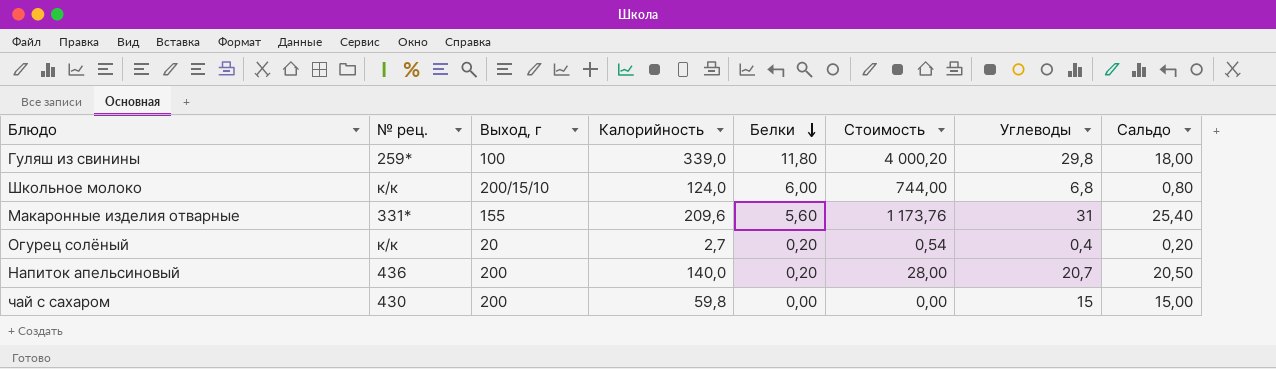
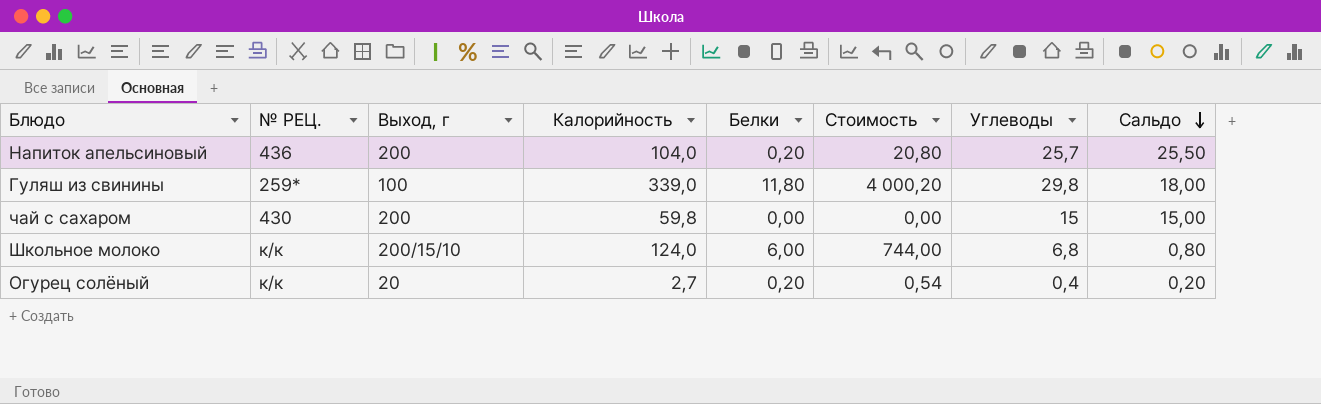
row order: Белки descending -> Сальдо descending
column name: № рец. -> № РЕЦ.
row Макаронные изделия отварные: 331* | 155 | 209,6 | 5,60 | 1 173,76 | 31 | 25,40 -> none
Напиток апельсиновый | Калорийность: 140,0 -> 104,0
Напиток апельсиновый | Стоимость: 28,00 -> 20,80
Напиток апельсиновый | Углеводы: 20,7 -> 25,7
Напиток апельсиновый | Сальдо: 20,50 -> 25,50

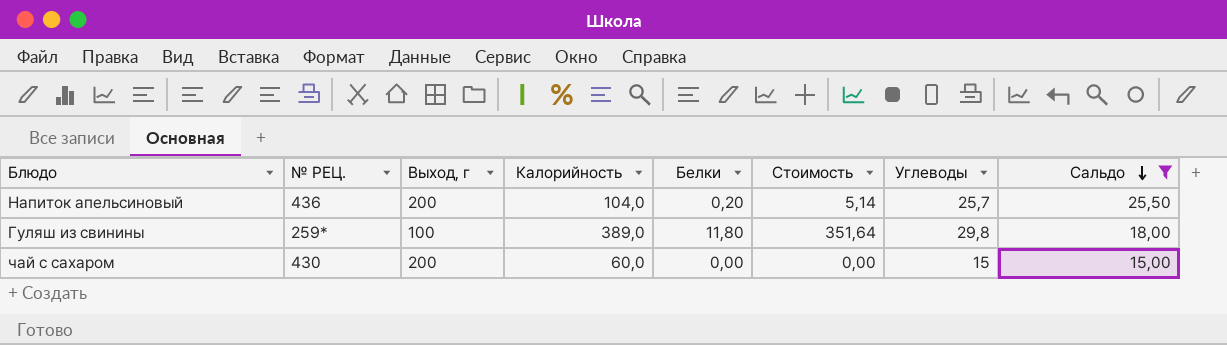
filter: none -> Сальдо >= 15,00
column Стоимость | formula: [Калорийность] * [Белки] -> [Белки] * [Углеводы]
Гуляш из свинины | Калорийность: 339,0 -> 389,0
чай с сахаром | Калорийность: 59,8 -> 60,0

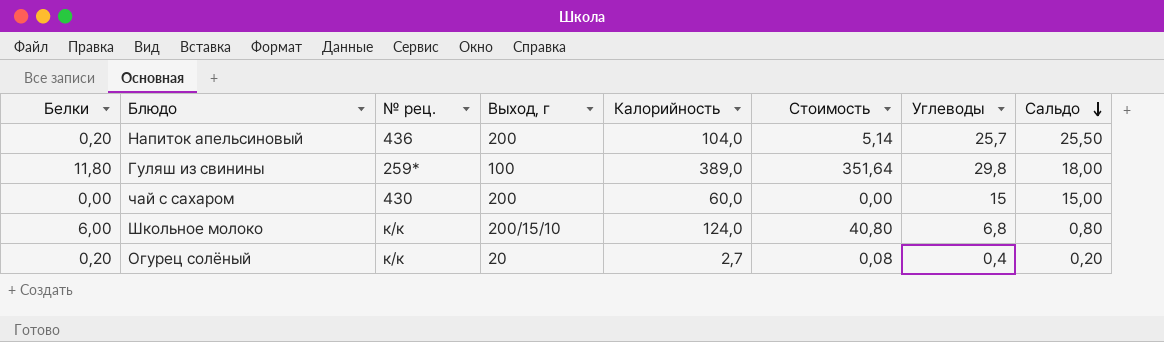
filter: Сальдо >= 15,00 -> none
column Белки | position: 5 -> 1
column name: № РЕЦ. -> № рец.

